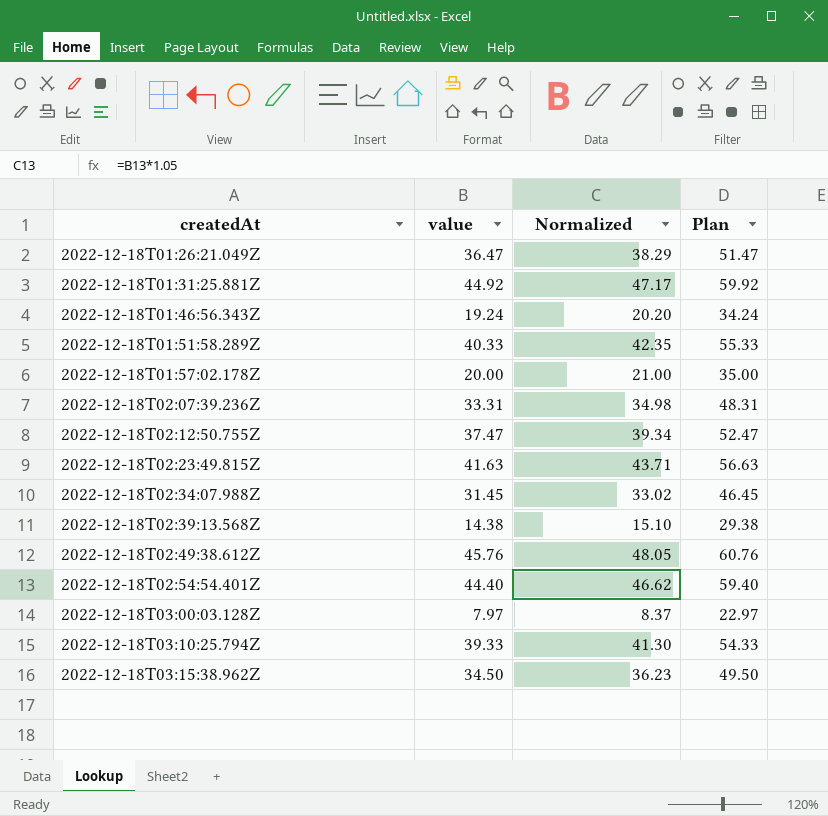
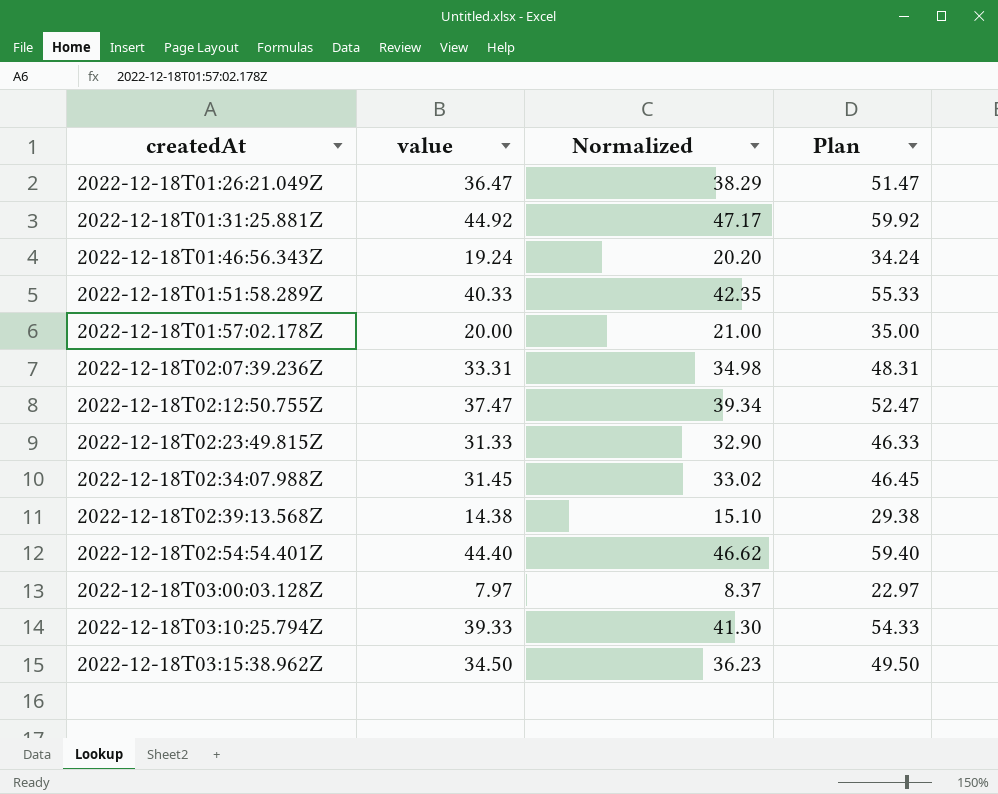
row 2022-12-18T02:49:38.612Z: 45.76 | 48.05 | 60.76 -> none
2022-12-18T02:23:49.815Z | value: 41.63 -> 31.33
2022-12-18T02:23:49.815Z | Normalized: 43.71 -> 32.90
2022-12-18T02:23:49.815Z | Plan: 56.63 -> 46.33

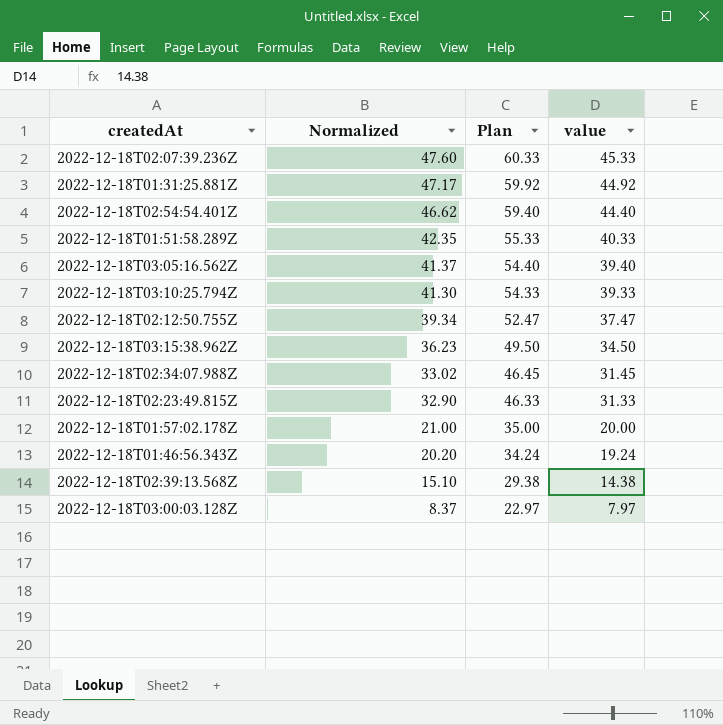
row order: createdAt ascending -> Normalized descending
column value | position: 2 -> 4
row 2022-12-18T01:26:21.049Z: 36.47 | 38.29 | 51.47 -> none
2022-12-18T02:07:39.236Z | Normalized: 34.98 -> 47.60
2022-12-18T02:07:39.236Z | Plan: 48.31 -> 60.33
2022-12-18T02:07:39.236Z | value: 33.31 -> 45.33
row 2022-12-18T03:05:16.562Z: none -> 41.37 | 54.40 | 39.40

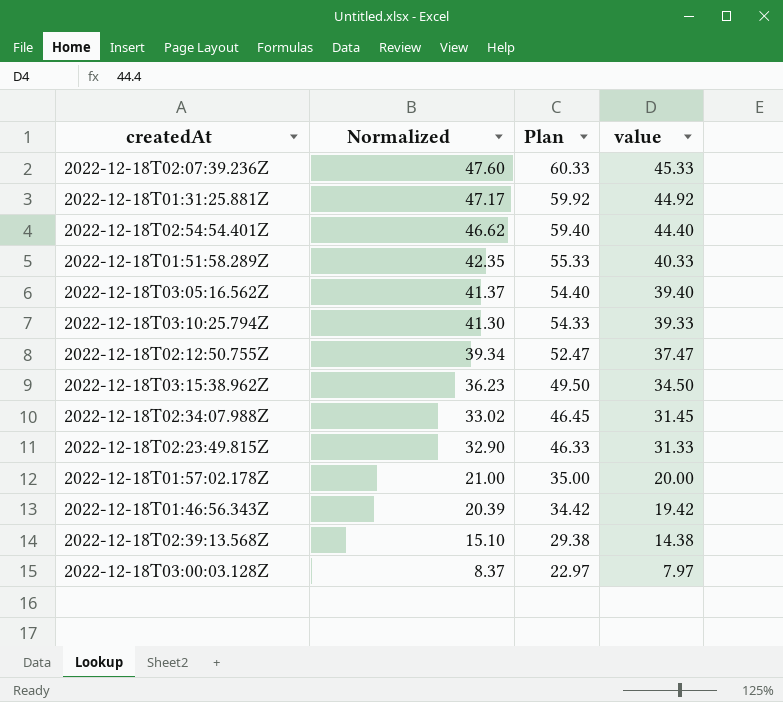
2022-12-18T01:46:56.343Z | Normalized: 20.20 -> 20.39
2022-12-18T01:46:56.343Z | Plan: 34.24 -> 34.42
2022-12-18T01:46:56.343Z | value: 19.24 -> 19.42

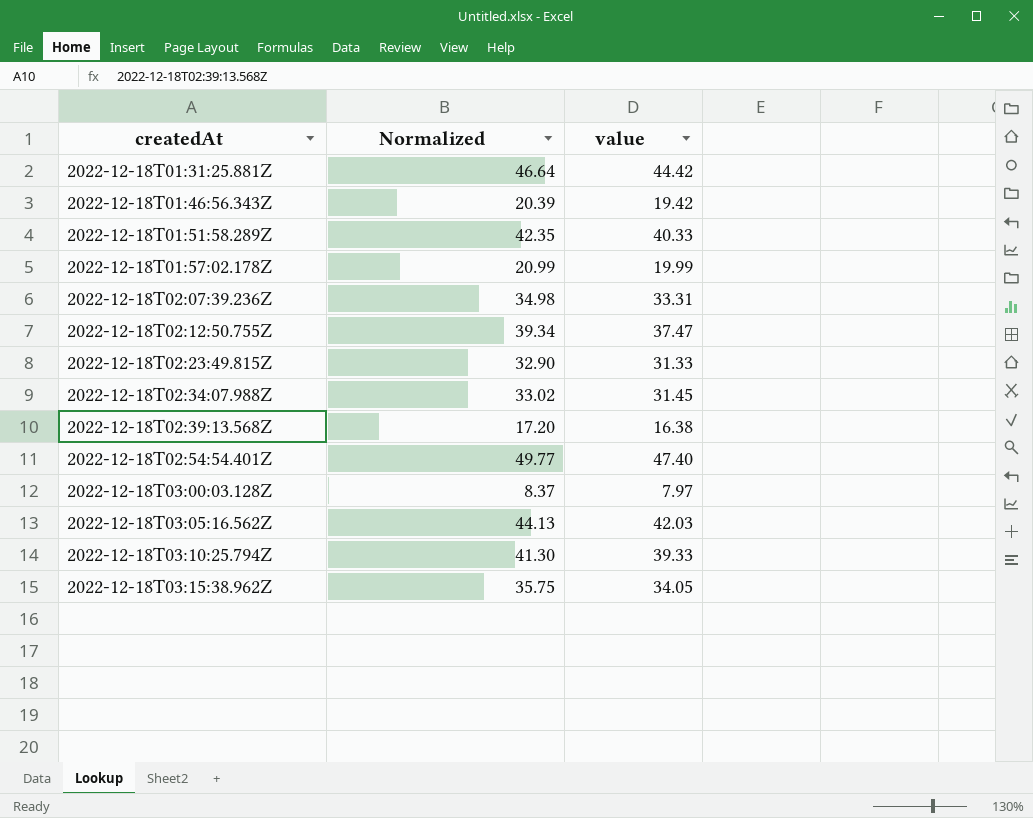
row order: Normalized descending -> createdAt ascending
column Plan | formula: [value] + 15 -> none
2022-12-18T01:31:25.881Z | Normalized: 47.17 -> 46.64
2022-12-18T01:31:25.881Z | value: 44.92 -> 44.42
2022-12-18T01:57:02.178Z | Normalized: 21.00 -> 20.99
2022-12-18T01:57:02.178Z | value: 20.00 -> 19.99
2022-12-18T02:07:39.236Z | Normalized: 47.60 -> 34.98
2022-12-18T02:07:39.236Z | value: 45.33 -> 33.31
2022-12-18T02:39:13.568Z | Normalized: 15.10 -> 17.20
2022-12-18T02:39:13.568Z | value: 14.38 -> 16.38
2022-12-18T02:54:54.401Z | Normalized: 46.62 -> 49.77
2022-12-18T02:54:54.401Z | value: 44.40 -> 47.40
2022-12-18T03:05:16.562Z | Normalized: 41.37 -> 44.13
2022-12-18T03:05:16.562Z | value: 39.40 -> 42.03
2022-12-18T03:15:38.962Z | Normalized: 36.23 -> 35.75
2022-12-18T03:15:38.962Z | value: 34.50 -> 34.05

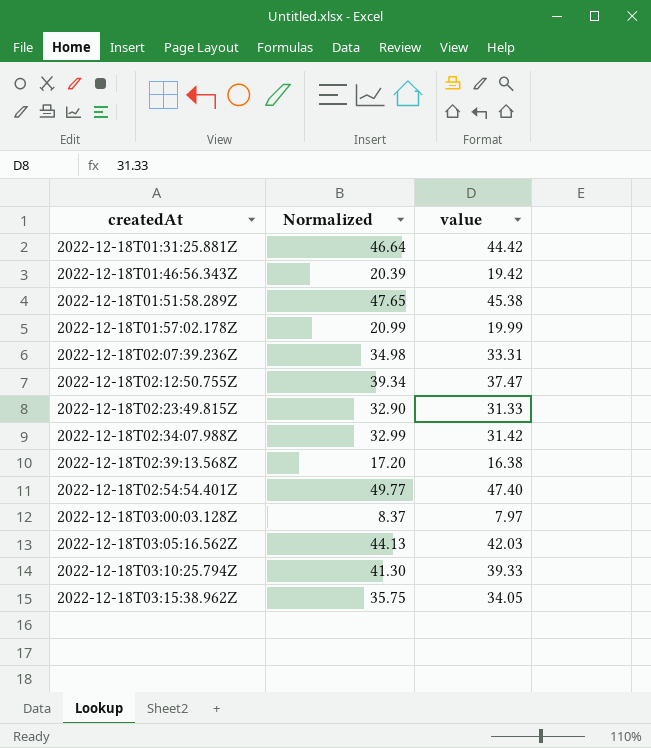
2022-12-18T01:51:58.289Z | Normalized: 42.35 -> 47.65
2022-12-18T01:51:58.289Z | value: 40.33 -> 45.38
2022-12-18T02:34:07.988Z | Normalized: 33.02 -> 32.99
2022-12-18T02:34:07.988Z | value: 31.45 -> 31.42

